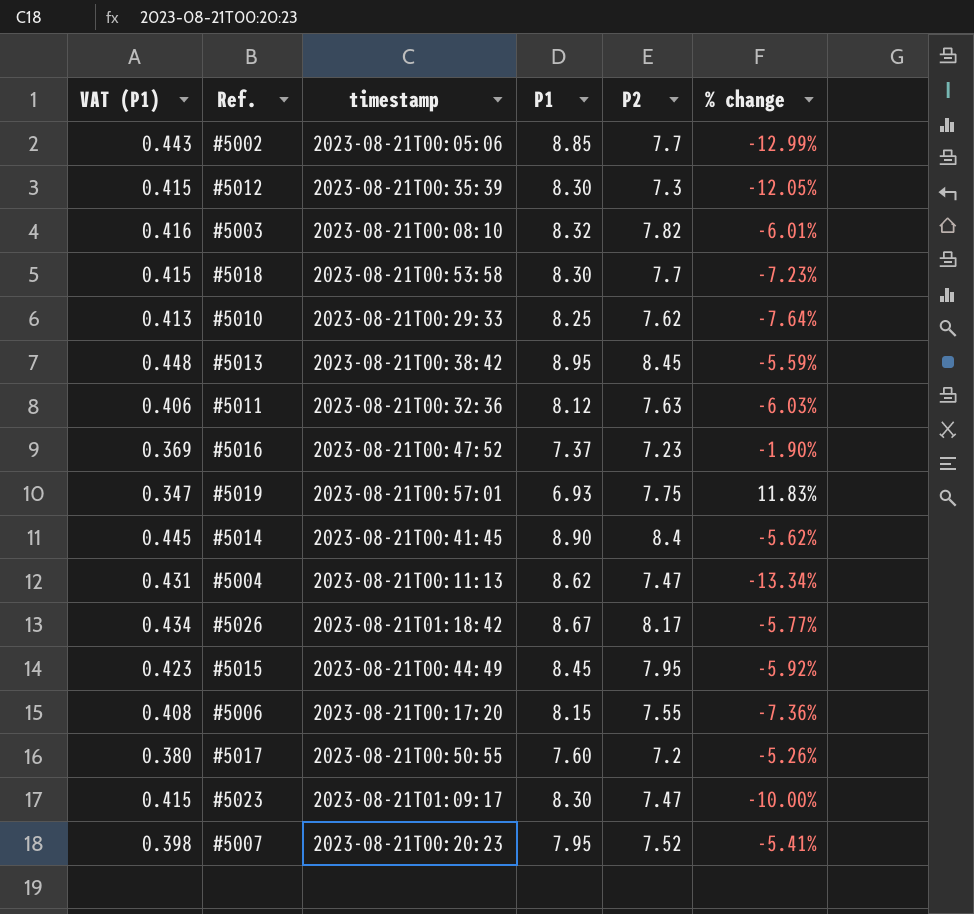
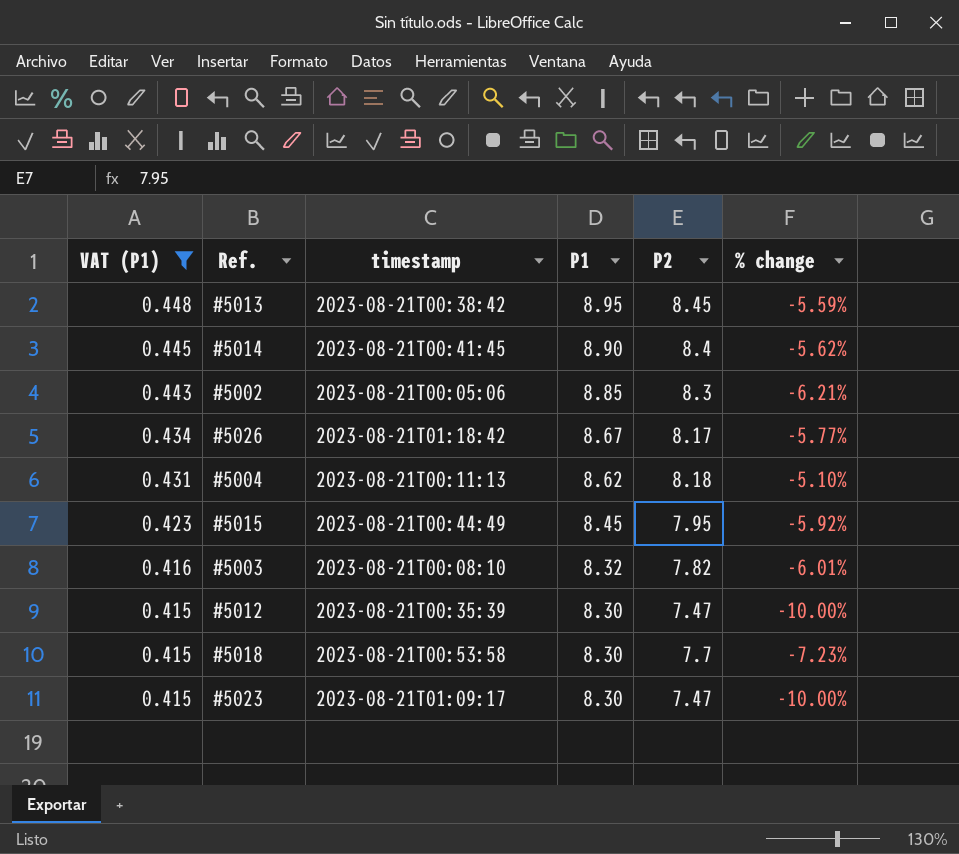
filter: none -> VAT (P1) >= 0.415
row order: none -> VAT (P1) descending
#5002 | P2: 7.7 -> 8.3
#5002 | % change: -12.99% -> -6.21%
#5004 | P2: 7.47 -> 8.18
#5004 | % change: -13.34% -> -5.10%
#5012 | P2: 7.3 -> 7.47
#5012 | % change: -12.05% -> -10.00%

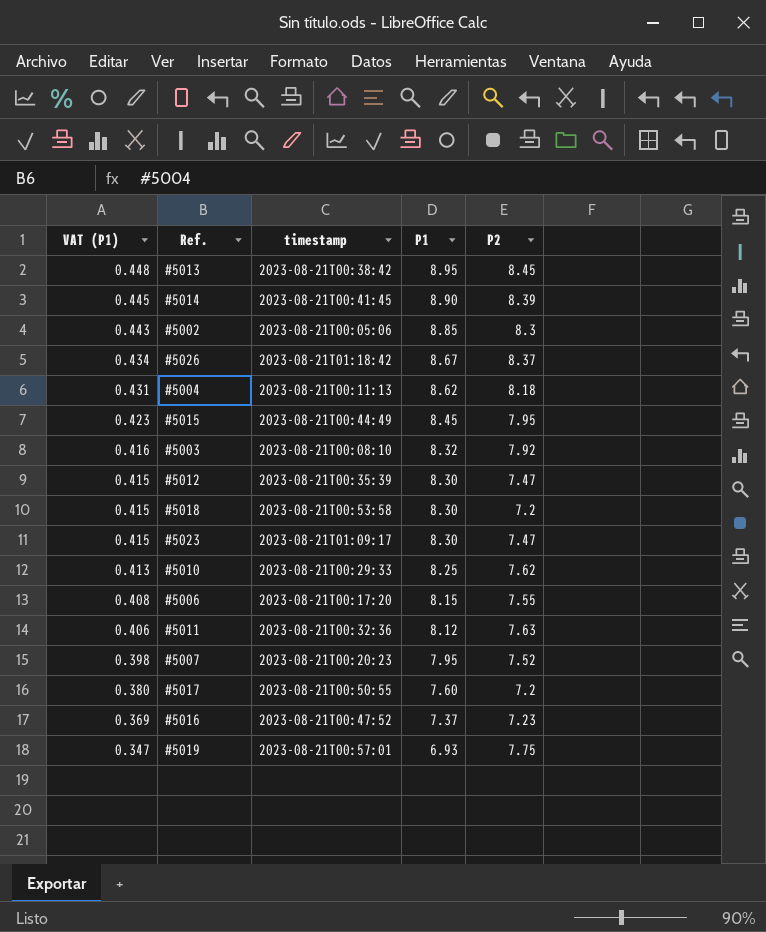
filter: VAT (P1) >= 0.415 -> none
column % change | formula: ([P2] - [P1]) / [P1] -> none
#5014 | P2: 8.4 -> 8.39
#5026 | P2: 8.17 -> 8.37
#5003 | P2: 7.82 -> 7.92
#5018 | P2: 7.7 -> 7.2

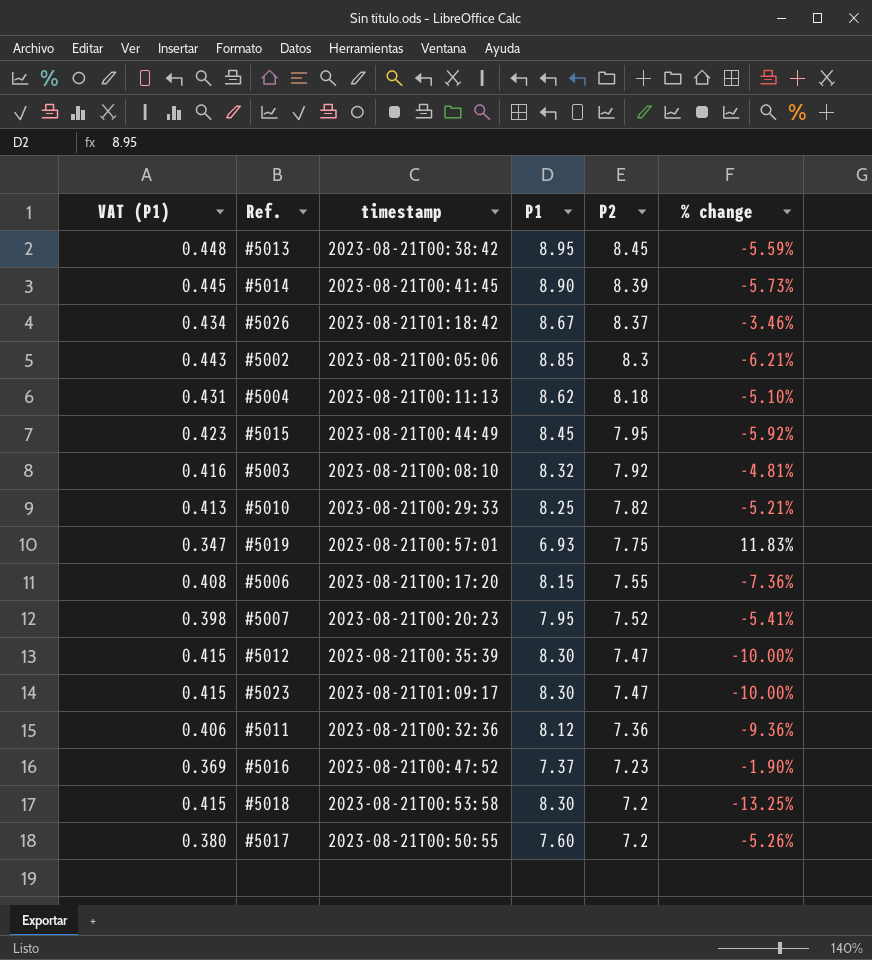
row order: VAT (P1) descending -> P2 descending
column % change | formula: none -> ([P2] - [P1]) / [P1]
#5010 | P2: 7.62 -> 7.82
#5011 | P2: 7.63 -> 7.36

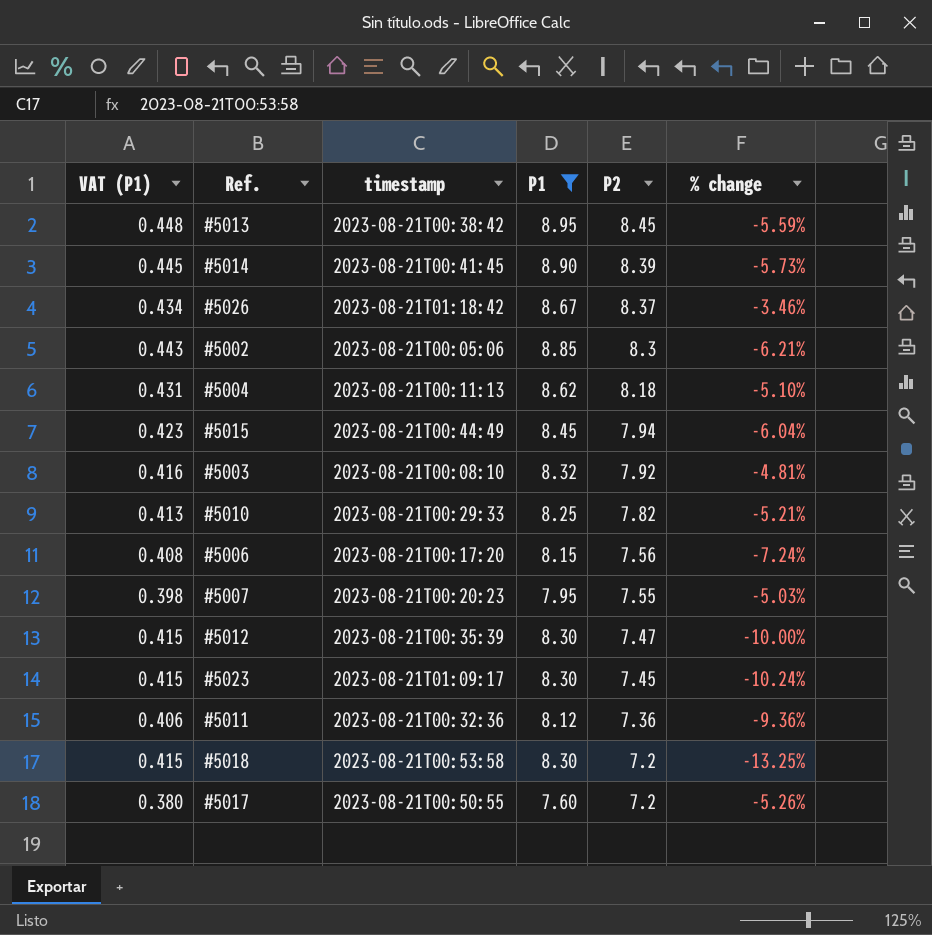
filter: none -> P1 >= 7.60
#5015 | P2: 7.95 -> 7.94
#5015 | % change: -5.92% -> -6.04%
#5006 | P2: 7.55 -> 7.56
#5006 | % change: -7.36% -> -7.24%
#5007 | P2: 7.52 -> 7.55
#5007 | % change: -5.41% -> -5.03%
#5023 | P2: 7.47 -> 7.45
#5023 | % change: -10.00% -> -10.24%

